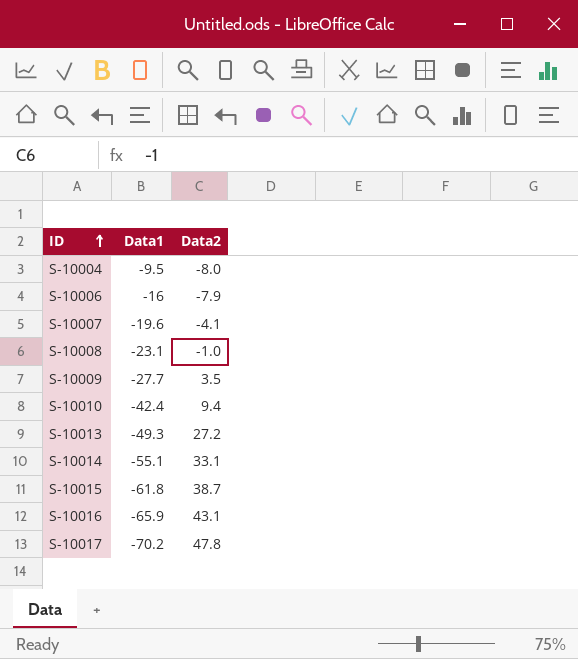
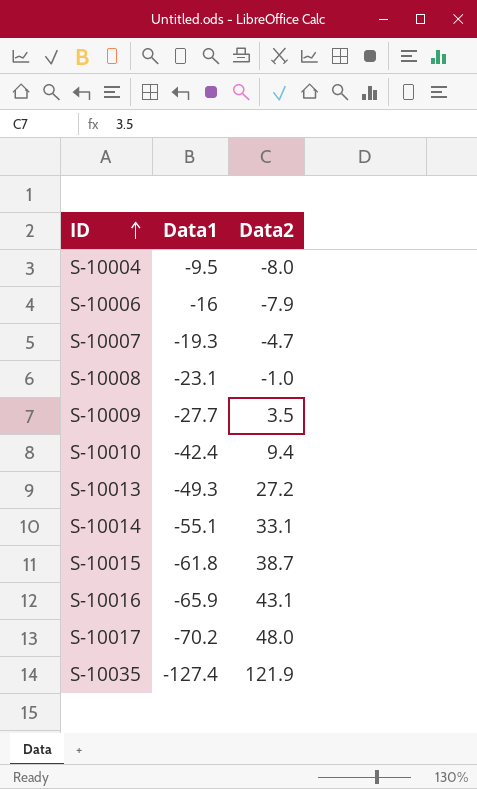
S-10007 | Data1: -19.6 -> -19.3
S-10007 | Data2: -4.1 -> -4.7
S-10017 | Data2: 47.8 -> 48.0
row S-10035: none -> -127.4 | 121.9

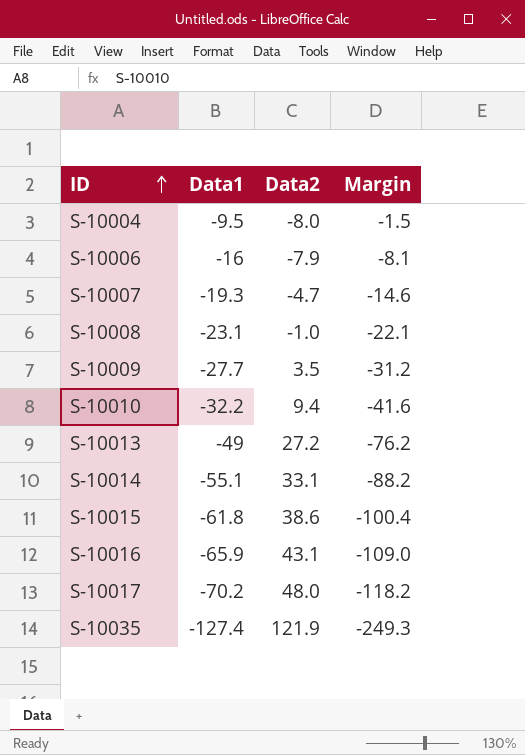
column Margin | formula: none -> [Data1] - [Data2]
S-10010 | Data1: -42.4 -> -32.2
S-10013 | Data1: -49.3 -> -49
S-10015 | Data2: 38.7 -> 38.6

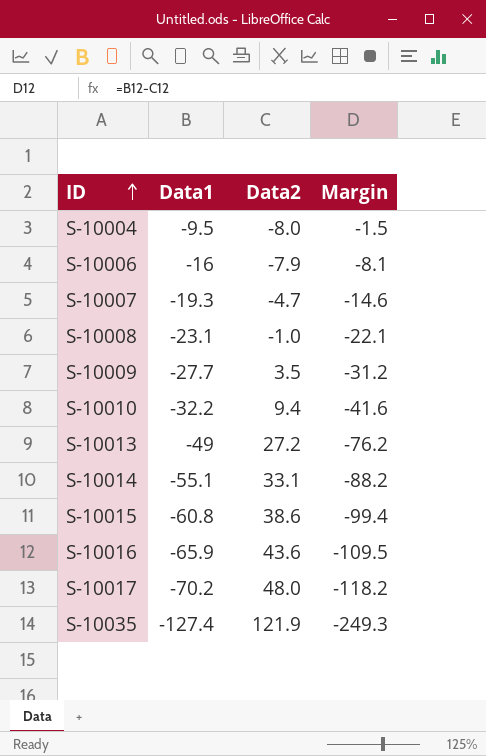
S-10015 | Data1: -61.8 -> -60.8
S-10015 | Margin: -100.4 -> -99.4
S-10016 | Data2: 43.1 -> 43.6
S-10016 | Margin: -109.0 -> -109.5

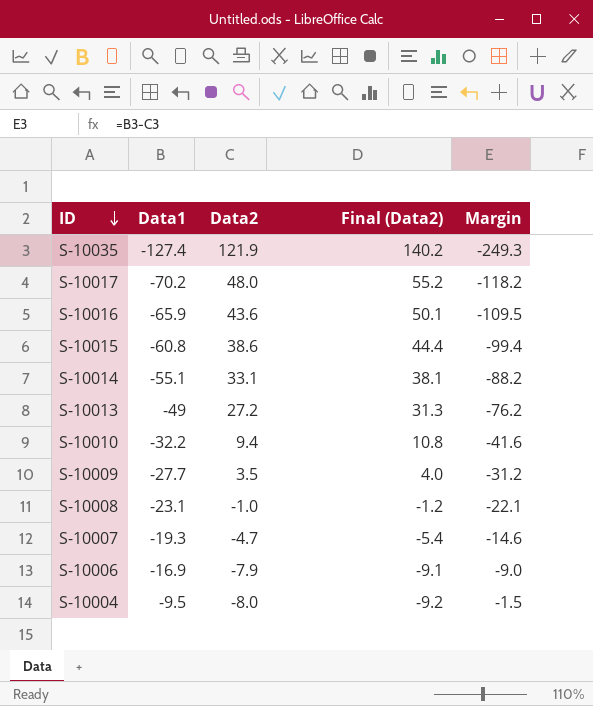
row order: ID ascending -> ID descending
column Final (Data2) | formula: none -> [Data2] * 1.15
S-10006 | Data1: -16 -> -16.9
S-10006 | Margin: -8.1 -> -9.0

